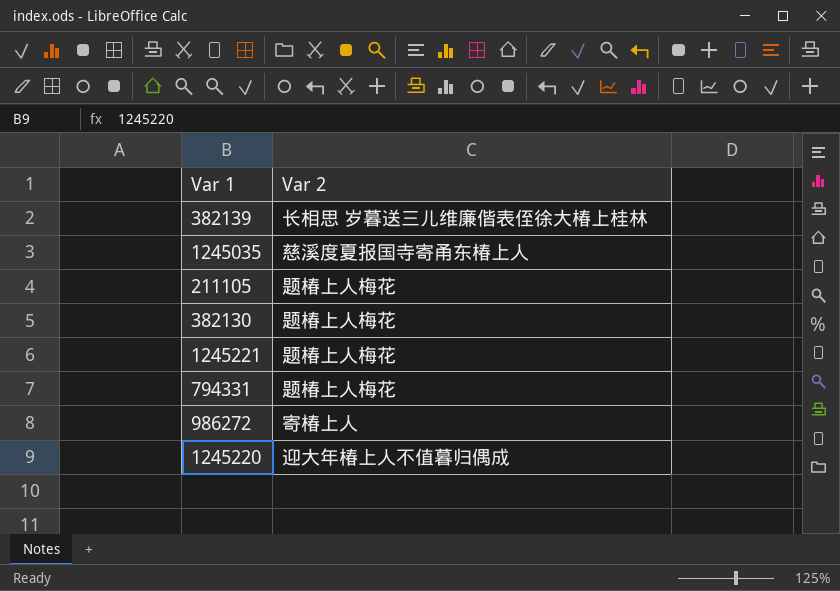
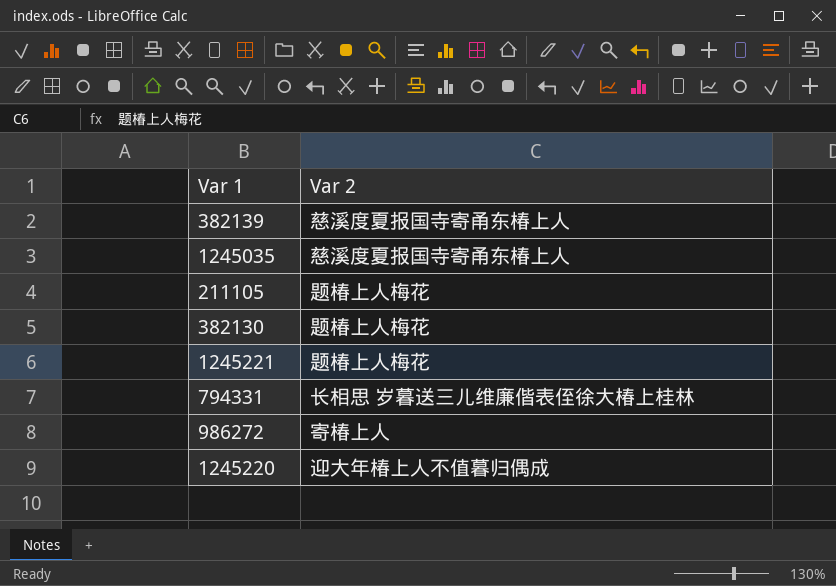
382139 | Var 2: 长相思 岁暮送三儿维廉偕表侄徐大椿上桂林 -> 慈溪度夏报国寺寄甬东椿上人
794331 | Var 2: 题椿上人梅花 -> 长相思 岁暮送三儿维廉偕表侄徐大椿上桂林

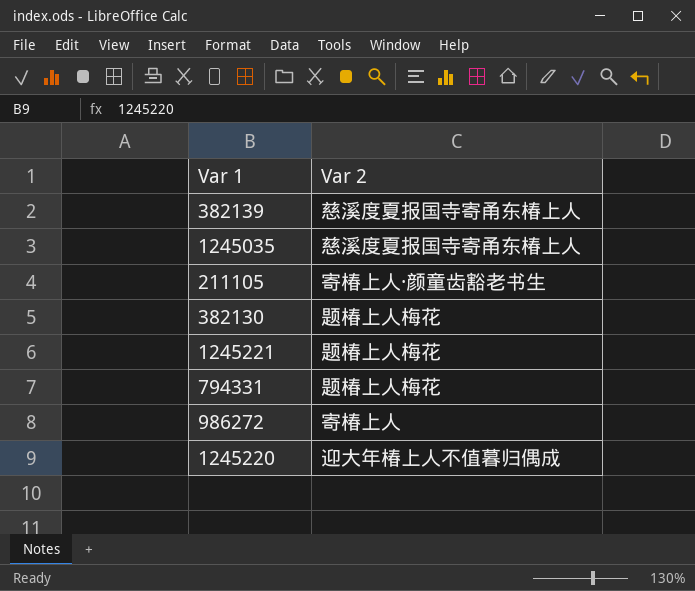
211105 | Var 2: 题椿上人梅花 -> 寄椿上人·颜童齿豁老书生
794331 | Var 2: 长相思 岁暮送三儿维廉偕表侄徐大椿上桂林 -> 题椿上人梅花

